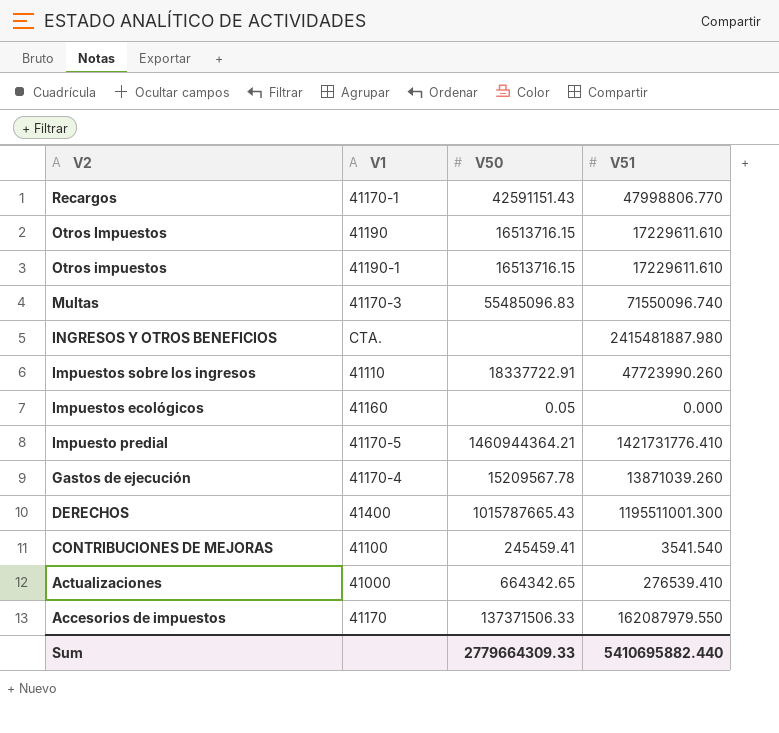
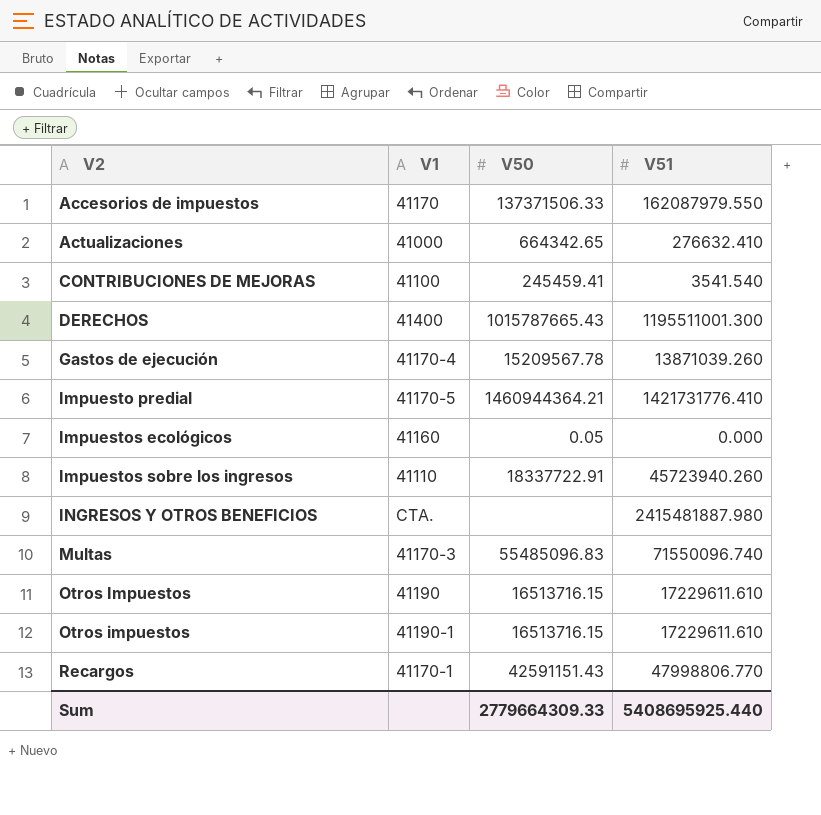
row order: V2 descending -> V2 ascending
Actualizaciones | V51: 276539.410 -> 276632.410
Impuestos sobre los ingresos | V51: 47723990.260 -> 45723940.260
Sum | V51: 5410695882.440 -> 5408695925.440

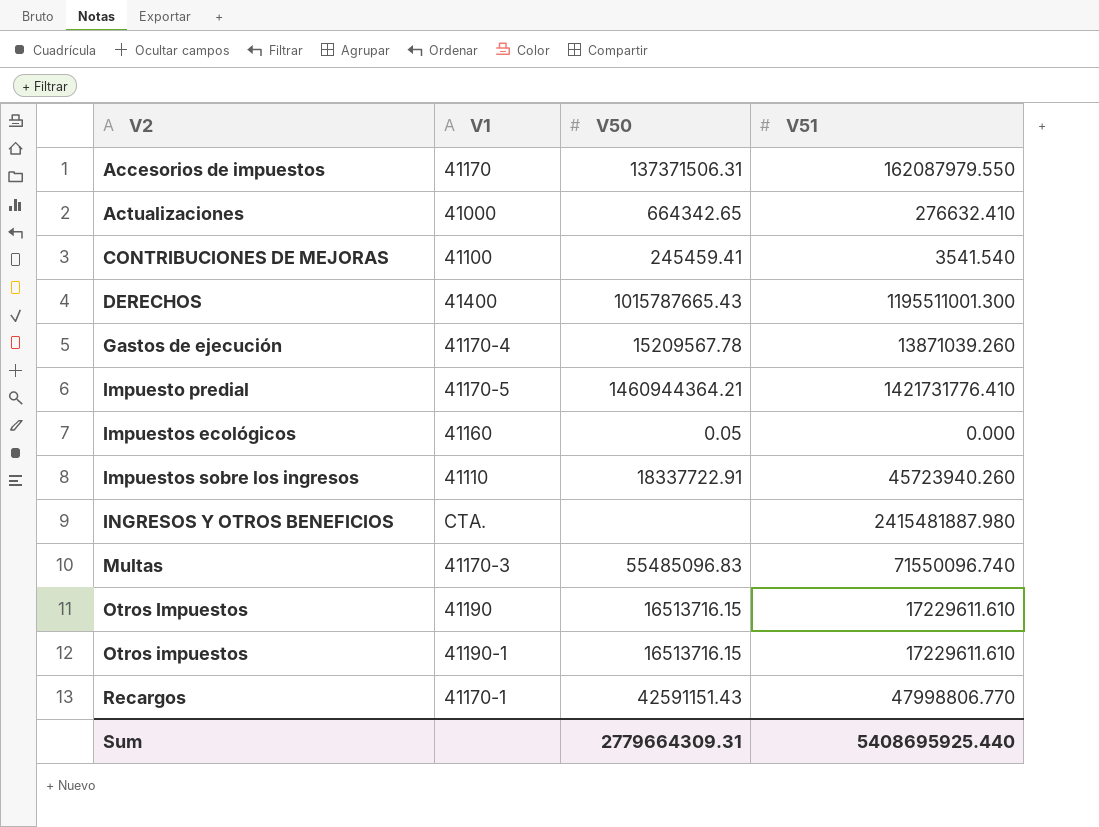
Accesorios de impuestos | V50: 137371506.33 -> 137371506.31
Sum | V50: 2779664309.33 -> 2779664309.31

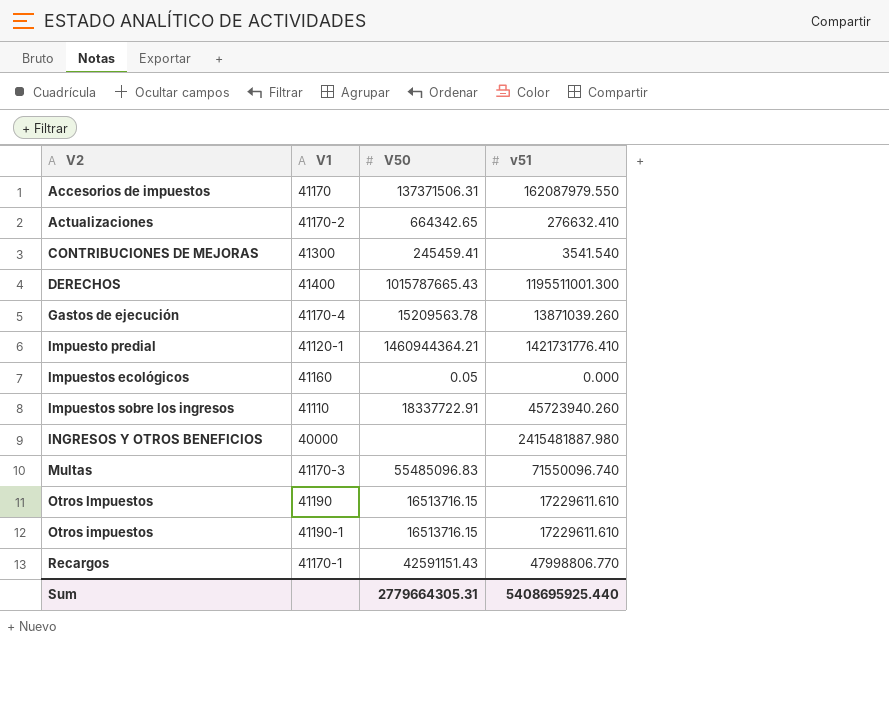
column name: V51 -> v51
Actualizaciones | V1: 41000 -> 41170-2
CONTRIBUCIONES DE MEJORAS | V1: 41100 -> 41300
Gastos de ejecución | V50: 15209567.78 -> 15209563.78
Impuesto predial | V1: 41170-5 -> 41120-1
INGRESOS Y OTROS BENEFICIOS | V1: CTA. -> 40000
Sum | V50: 2779664309.31 -> 2779664305.31

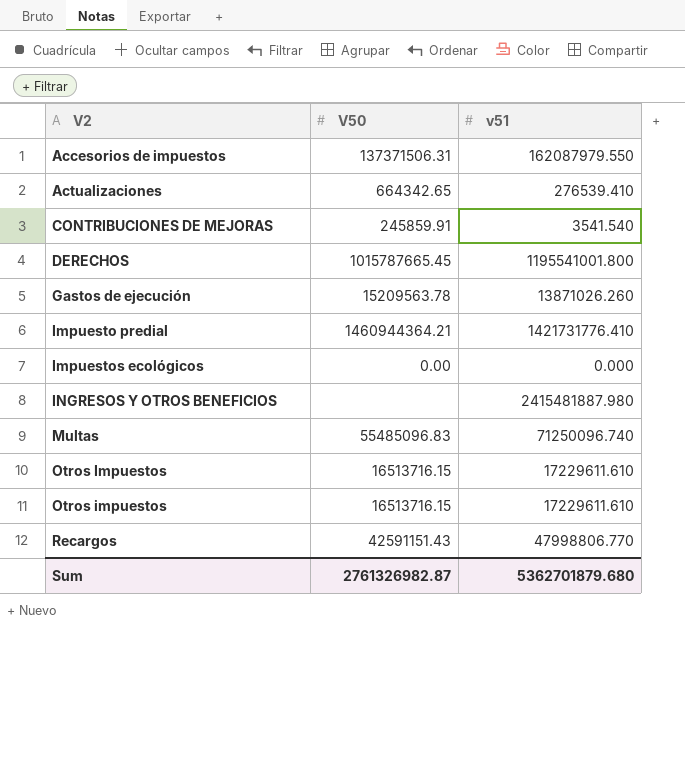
column V1 | position: 2 -> none
row Impuestos sobre los ingresos: 41110 | 18337722.91 | 45723940.260 -> none
Actualizaciones | v51: 276632.410 -> 276539.410
CONTRIBUCIONES DE MEJORAS | V50: 245459.41 -> 245859.91
DERECHOS | V50: 1015787665.43 -> 1015787665.45
DERECHOS | v51: 1195511001.300 -> 1195541001.800
Gastos de ejecución | v51: 13871039.260 -> 13871026.260
Impuestos ecológicos | V50: 0.05 -> 0.00
Multas | v51: 71550096.740 -> 71250096.740
Sum | V50: 2779664305.31 -> 2761326982.87
Sum | v51: 5408695925.440 -> 5362701879.680

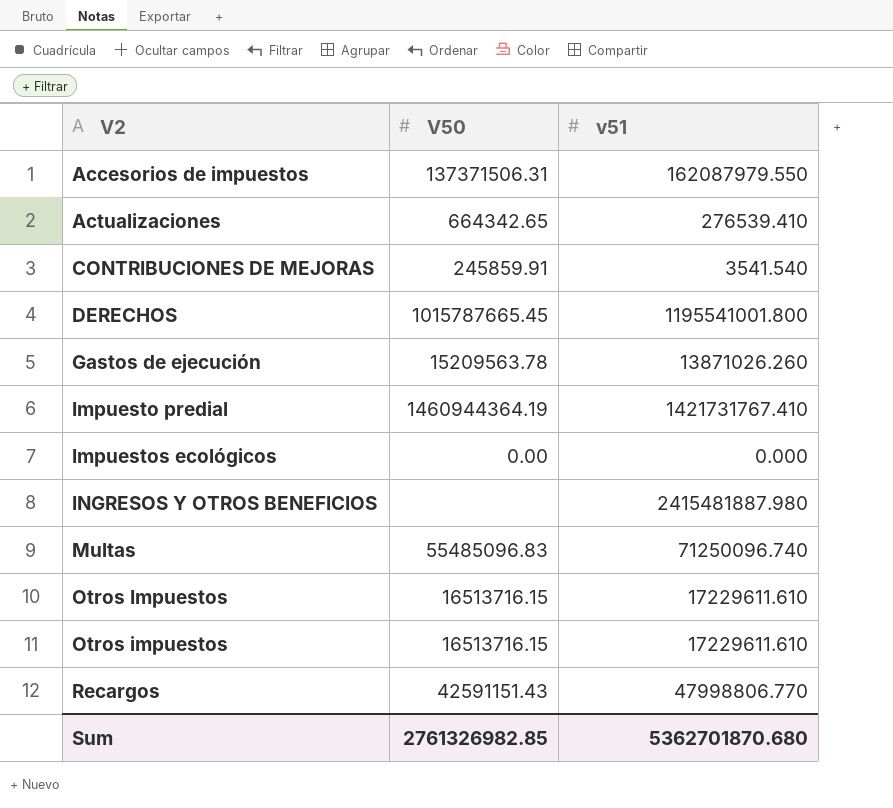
Impuesto predial | V50: 1460944364.21 -> 1460944364.19
Impuesto predial | v51: 1421731776.410 -> 1421731767.410
Sum | V50: 2761326982.87 -> 2761326982.85
Sum | v51: 5362701879.680 -> 5362701870.680

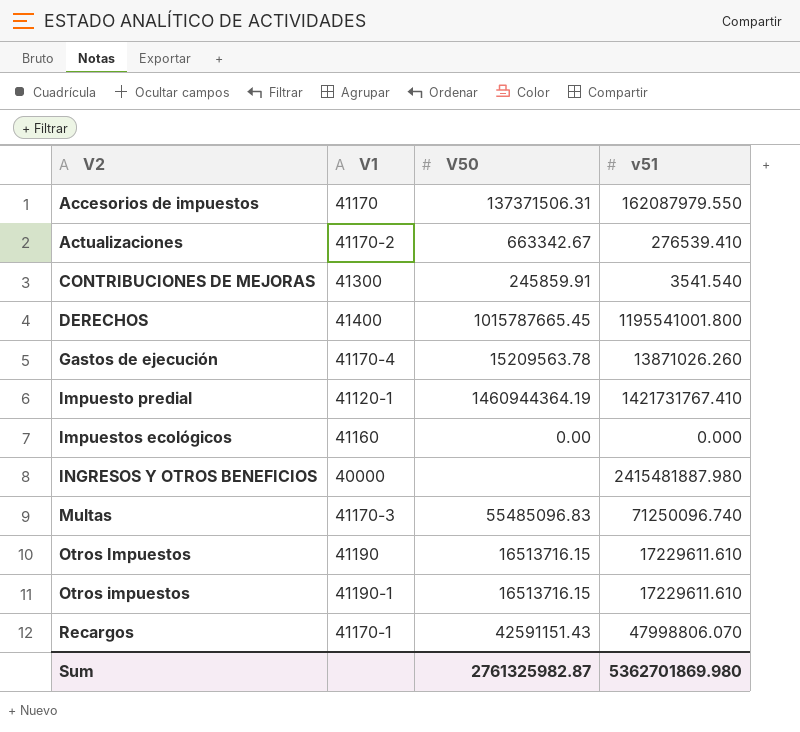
column V1 | position: none -> 2
Actualizaciones | V50: 664342.65 -> 663342.67
Recargos | v51: 47998806.770 -> 47998806.070
Sum | V50: 2761326982.85 -> 2761325982.87
Sum | v51: 5362701870.680 -> 5362701869.980

